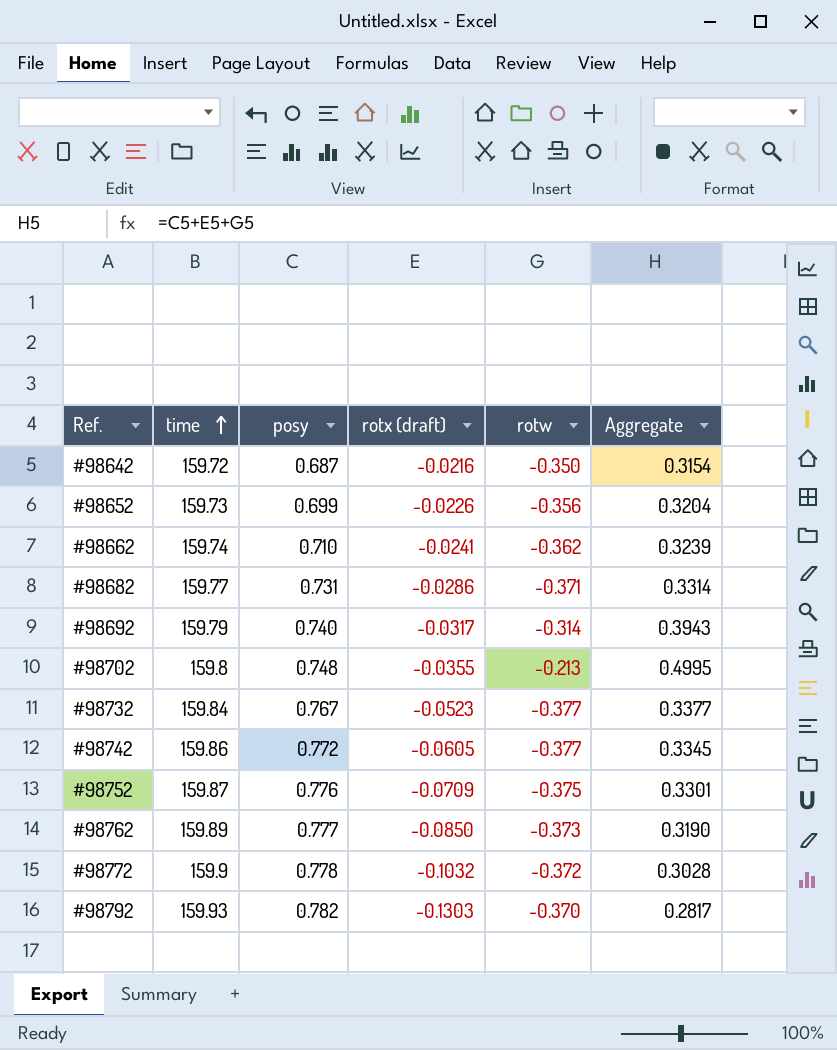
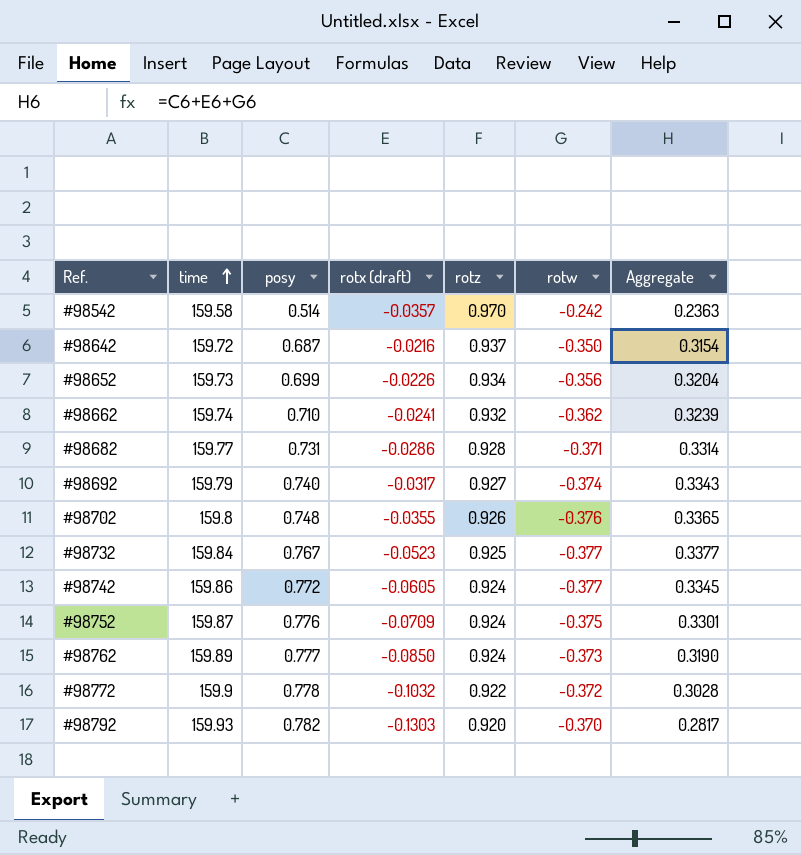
column rotz | position: none -> 5
row #98542: none -> 159.58 | 0.514 | -0.0357 | 0.970 | -0.242 | 0.2363
#98692 | rotw: -0.314 -> -0.374
#98692 | Aggregate: 0.3943 -> 0.3343
#98702 | rotw: -0.213 -> -0.376
#98702 | Aggregate: 0.4995 -> 0.3365

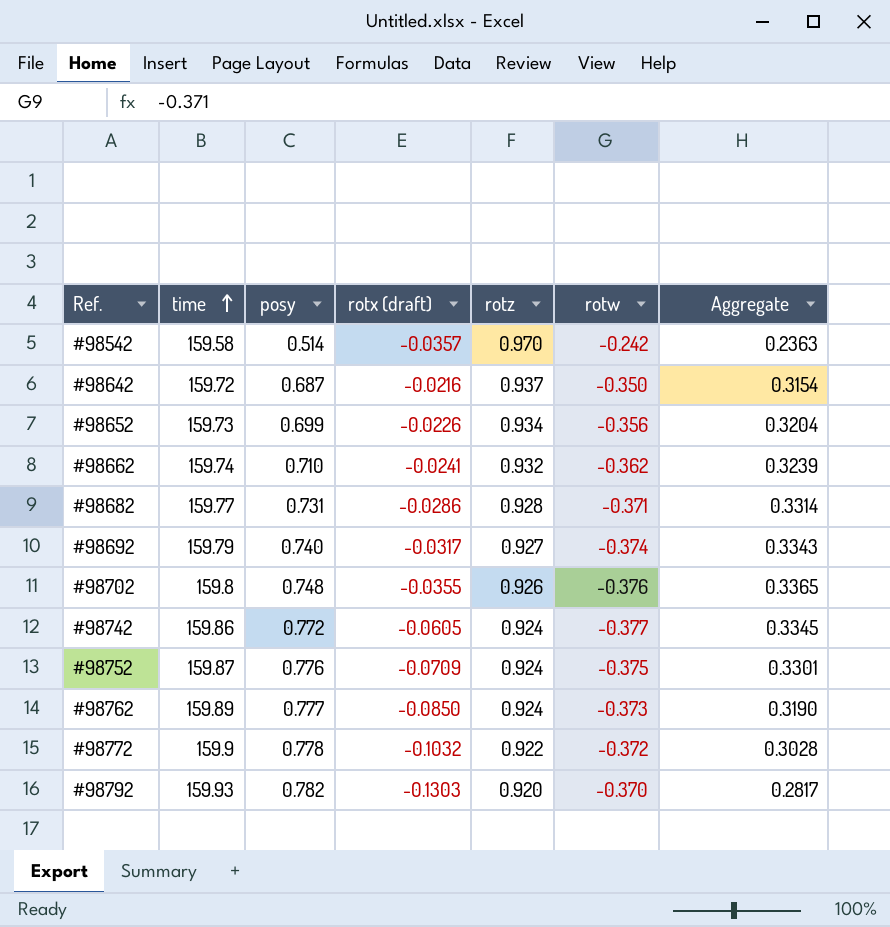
row #98732: 159.84 | 0.767 | -0.0523 | 0.925 | -0.377 | 0.3377 -> none

